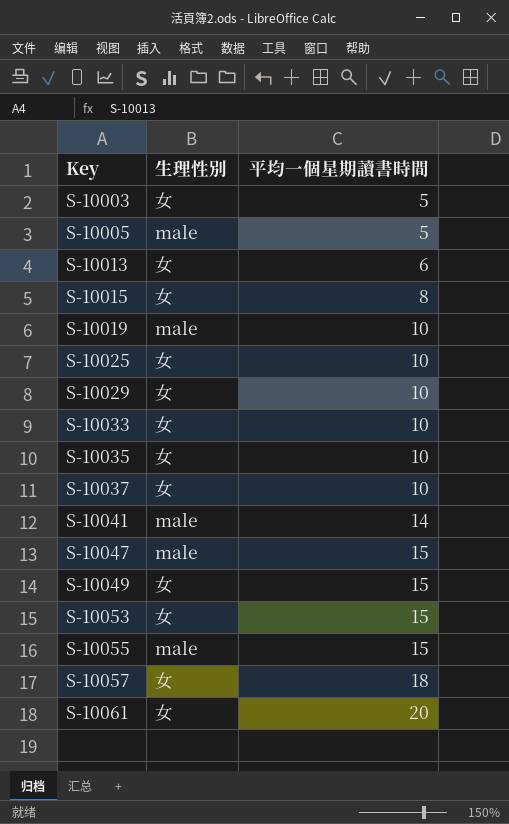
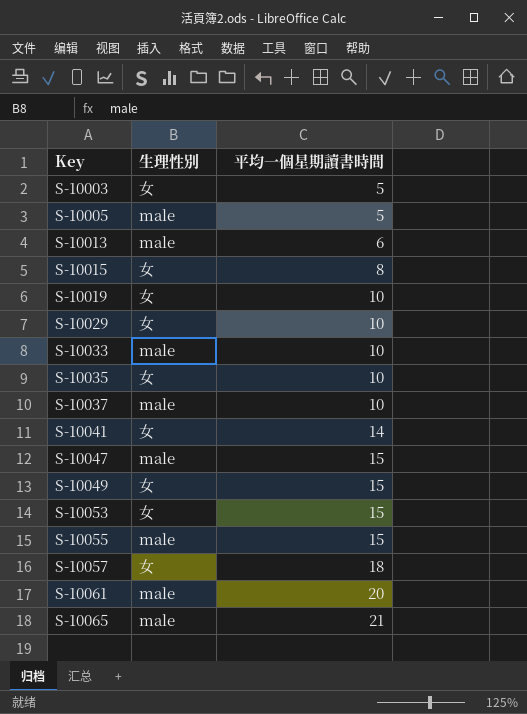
row S-10025: 女 | 10 -> none
S-10013 | 生理性別: 女 -> male
S-10019 | 生理性別: male -> 女
S-10033 | 生理性別: 女 -> male
S-10037 | 生理性別: 女 -> male
S-10041 | 生理性別: male -> 女
S-10061 | 生理性別: 女 -> male
row S-10065: none -> male | 21

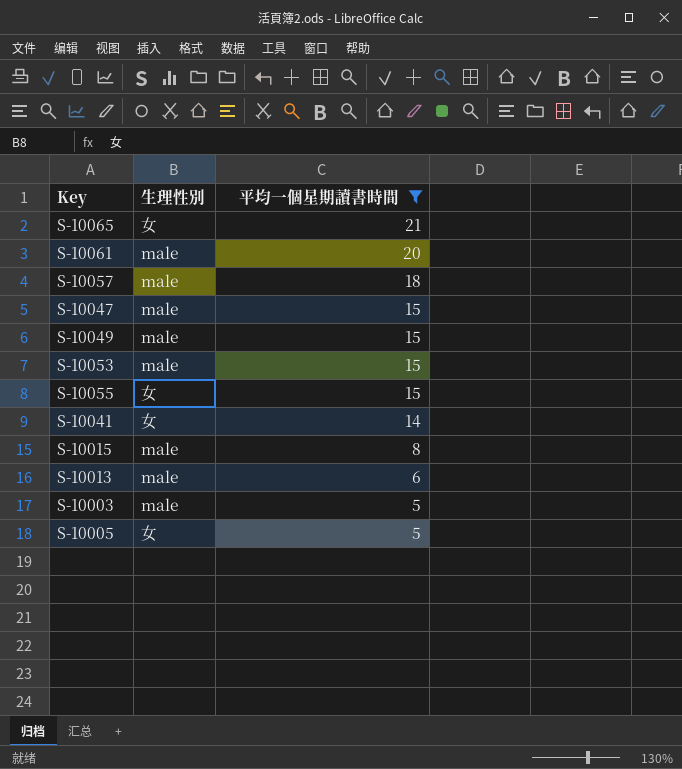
filter: none -> 平均一個星期讀書時間 != 10
row order: Key ascending -> 平均一個星期讀書時間 descending
S-10065 | 生理性別: male -> 女
S-10057 | 生理性別: 女 -> male
S-10049 | 生理性別: 女 -> male
S-10053 | 生理性別: 女 -> male
S-10055 | 生理性別: male -> 女
S-10015 | 生理性別: 女 -> male
S-10003 | 生理性別: 女 -> male
S-10005 | 生理性別: male -> 女

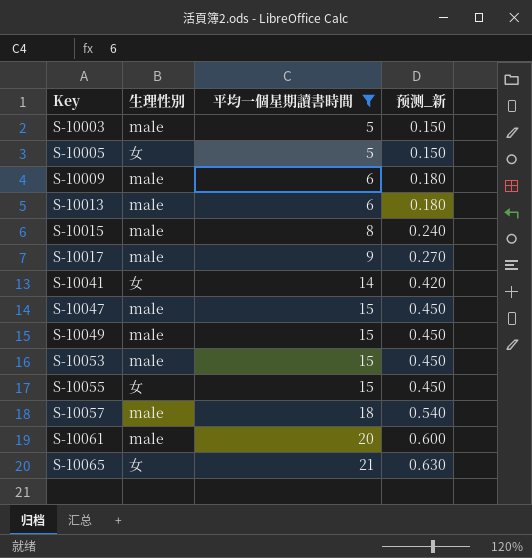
row order: 平均一個星期讀書時間 descending -> Key ascending
column 预测_新 | formula: none -> [平均一個星期讀書時間] * 0.03
row S-10009: none -> male | 6 | 0.180
row S-10017: none -> male | 9 | 0.270

